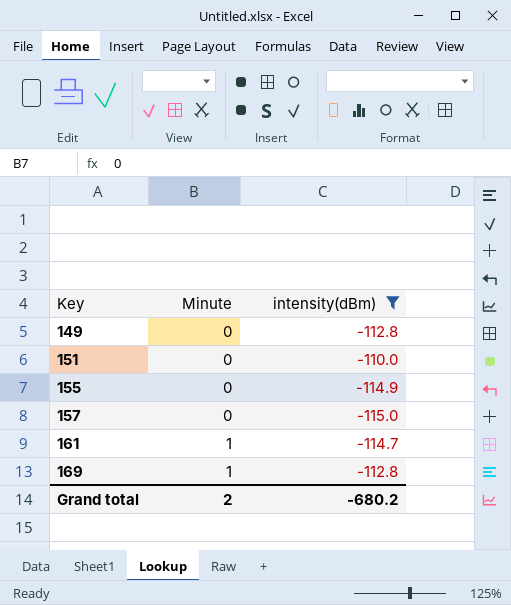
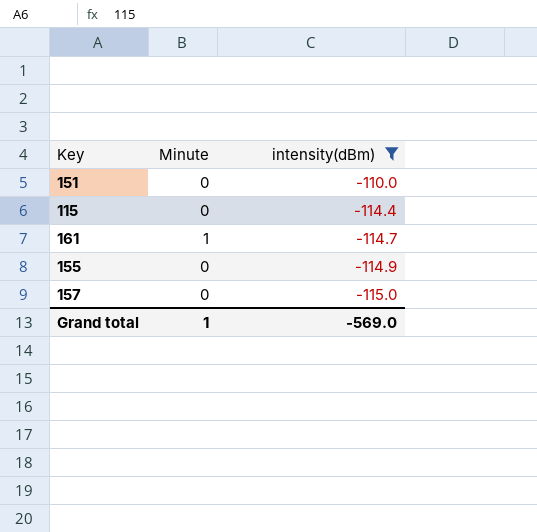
row order: Key ascending -> intensity(dBm) descending
row 149: 0 | -112.8 -> none
row 169: 1 | -112.8 -> none
row 115: none -> 0 | -114.4
Grand total | Minute: 2 -> 1
Grand total | intensity(dBm): -680.2 -> -569.0

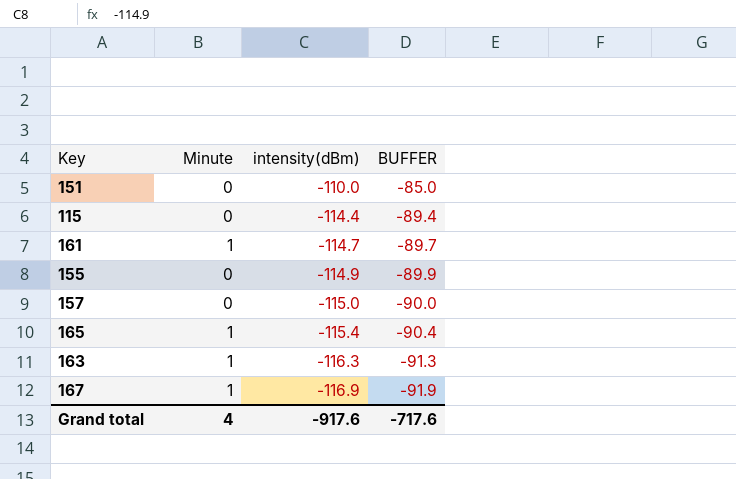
filter: intensity(dBm) >= -115.0 -> none
column BUFFER | formula: none -> [intensity(dBm)] + 25
Grand total | Minute: 1 -> 4
Grand total | intensity(dBm): -569.0 -> -917.6

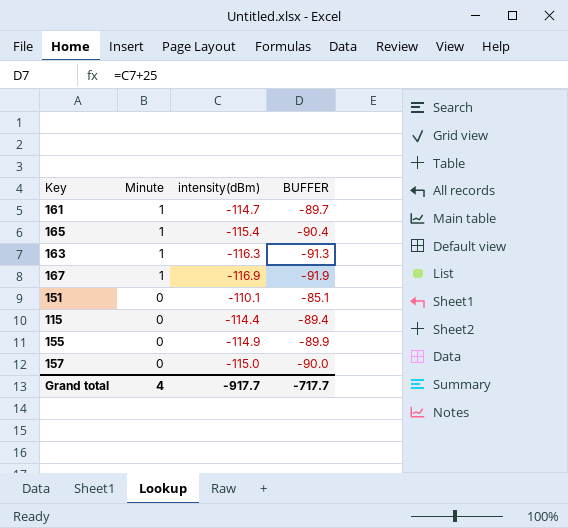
row order: intensity(dBm) descending -> Minute descending
151 | intensity(dBm): -110.0 -> -110.1
151 | BUFFER: -85.0 -> -85.1
Grand total | intensity(dBm): -917.6 -> -917.7
Grand total | BUFFER: -717.6 -> -717.7

